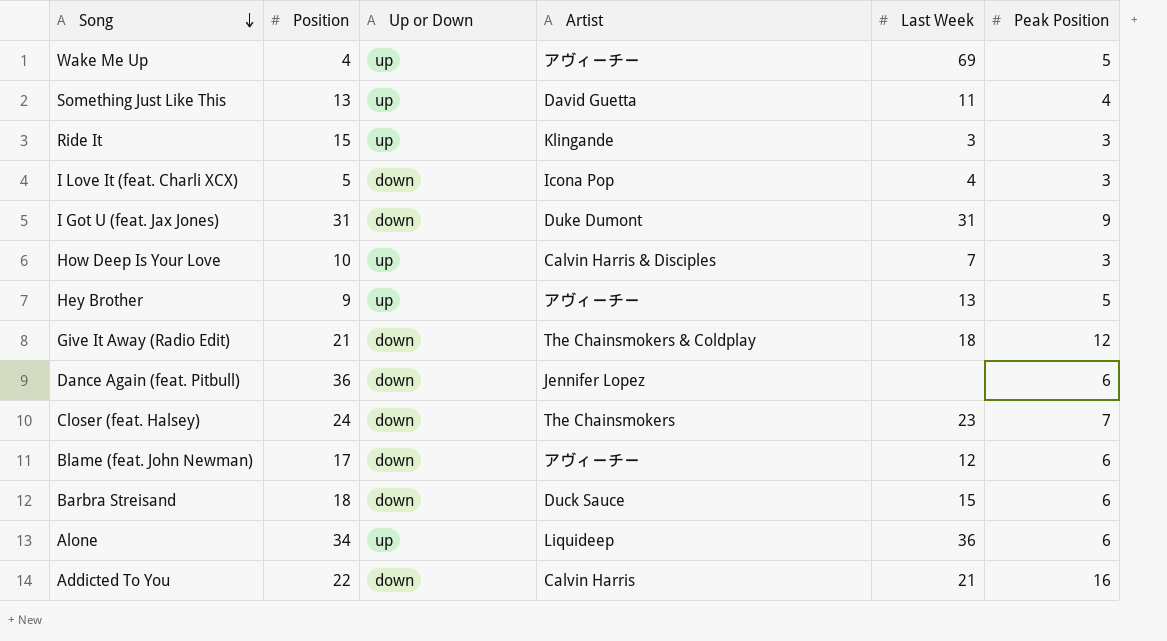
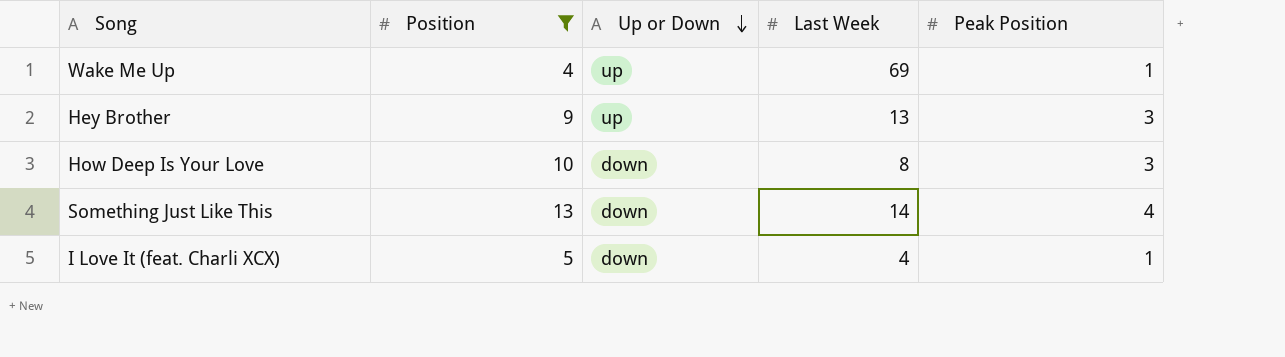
filter: none -> Position <= 13
row order: Song descending -> Up or Down descending
column Artist | position: 4 -> none
Wake Me Up | Peak Position: 5 -> 1
Hey Brother | Peak Position: 5 -> 3
How Deep Is Your Love | Up or Down: up -> down
How Deep Is Your Love | Last Week: 7 -> 8
Something Just Like This | Up or Down: up -> down
Something Just Like This | Last Week: 11 -> 14
I Love It (feat. Charli XCX) | Peak Position: 3 -> 1

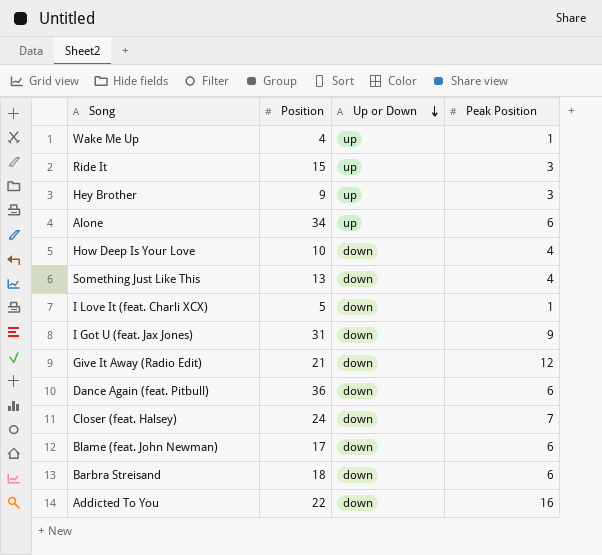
filter: Position <= 13 -> none
column Last Week | position: 4 -> none
How Deep Is Your Love | Peak Position: 3 -> 4

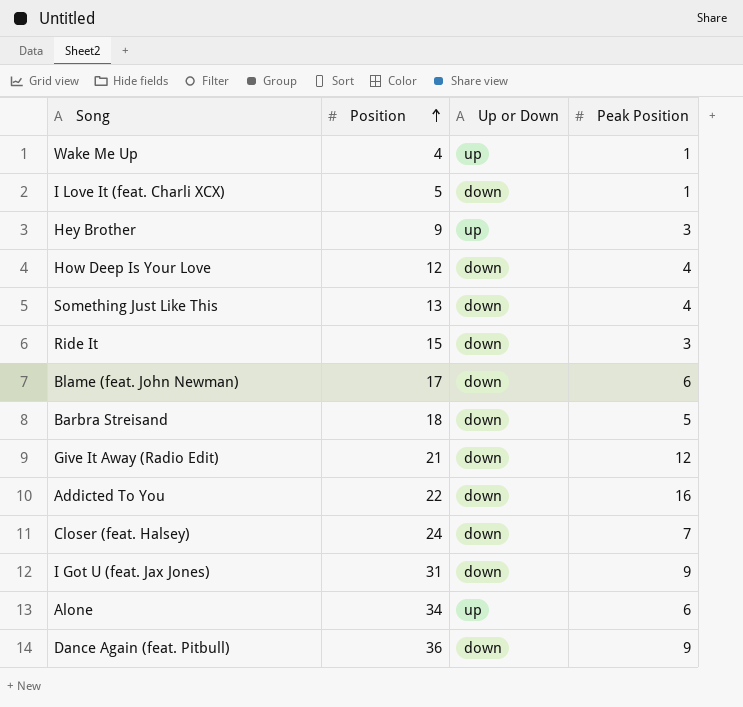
row order: Up or Down descending -> Position ascending
How Deep Is Your Love | Position: 10 -> 12
Ride It | Up or Down: up -> down
Barbra Streisand | Peak Position: 6 -> 5
Dance Again (feat. Pitbull) | Peak Position: 6 -> 9

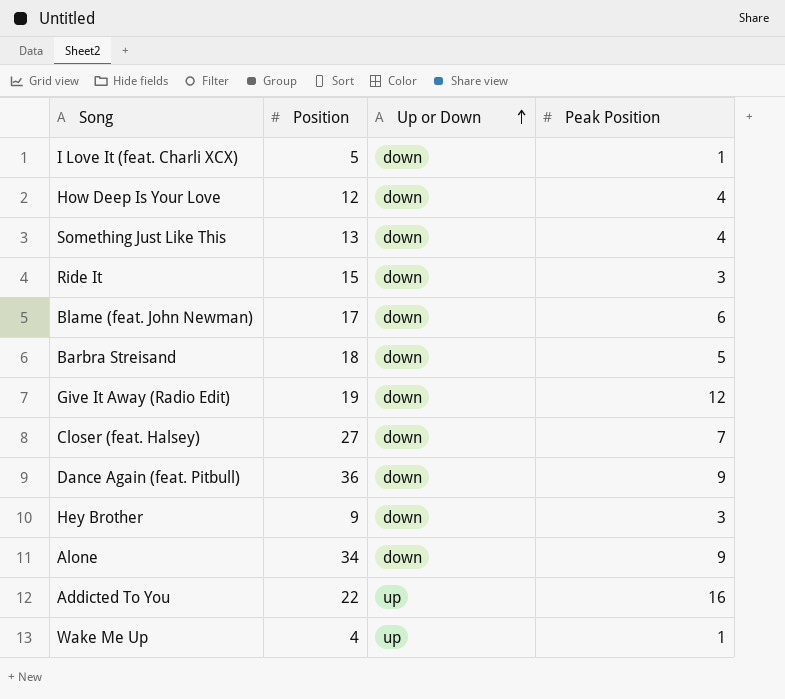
row order: Position ascending -> Up or Down ascending
row I Got U (feat. Jax Jones): 31 | down | 9 -> none
Give It Away (Radio Edit) | Position: 21 -> 19
Closer (feat. Halsey) | Position: 24 -> 27
Hey Brother | Up or Down: up -> down
Alone | Up or Down: up -> down
Alone | Peak Position: 6 -> 9
Addicted To You | Up or Down: down -> up

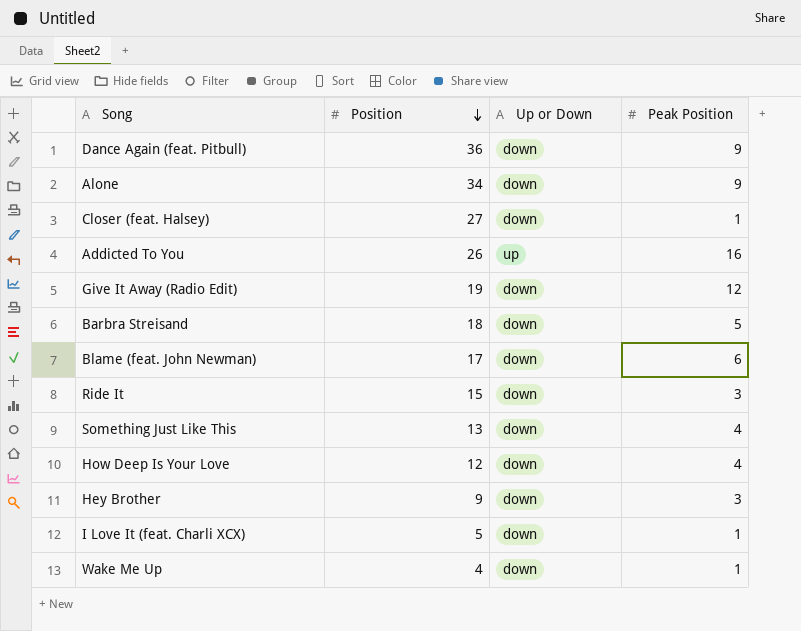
row order: Up or Down ascending -> Position descending
Closer (feat. Halsey) | Peak Position: 7 -> 1
Addicted To You | Position: 22 -> 26
Wake Me Up | Up or Down: up -> down

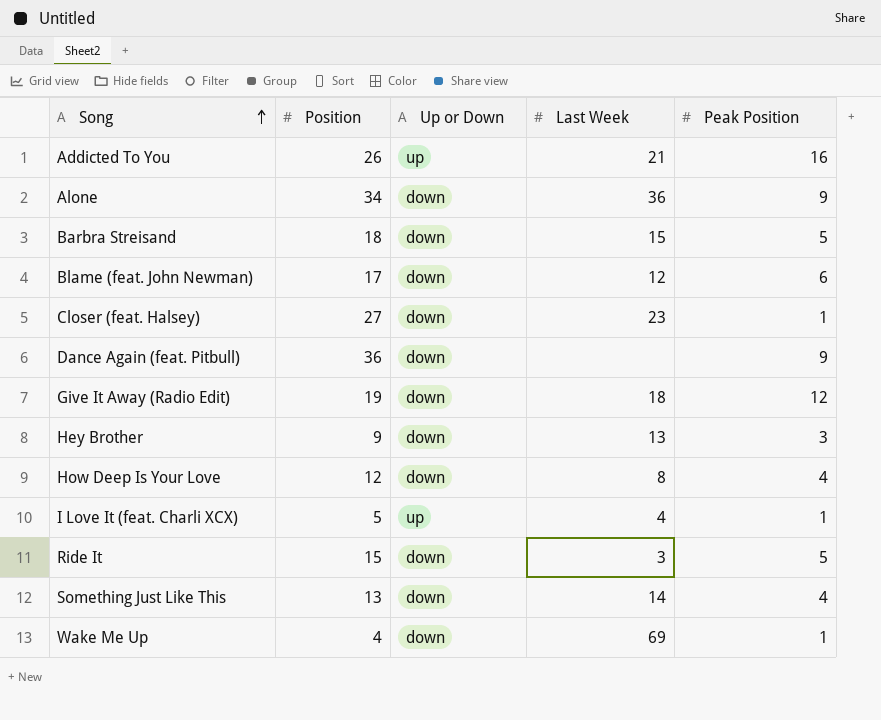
row order: Position descending -> Song ascending
column Last Week | position: none -> 4
I Love It (feat. Charli XCX) | Up or Down: down -> up
Ride It | Peak Position: 3 -> 5

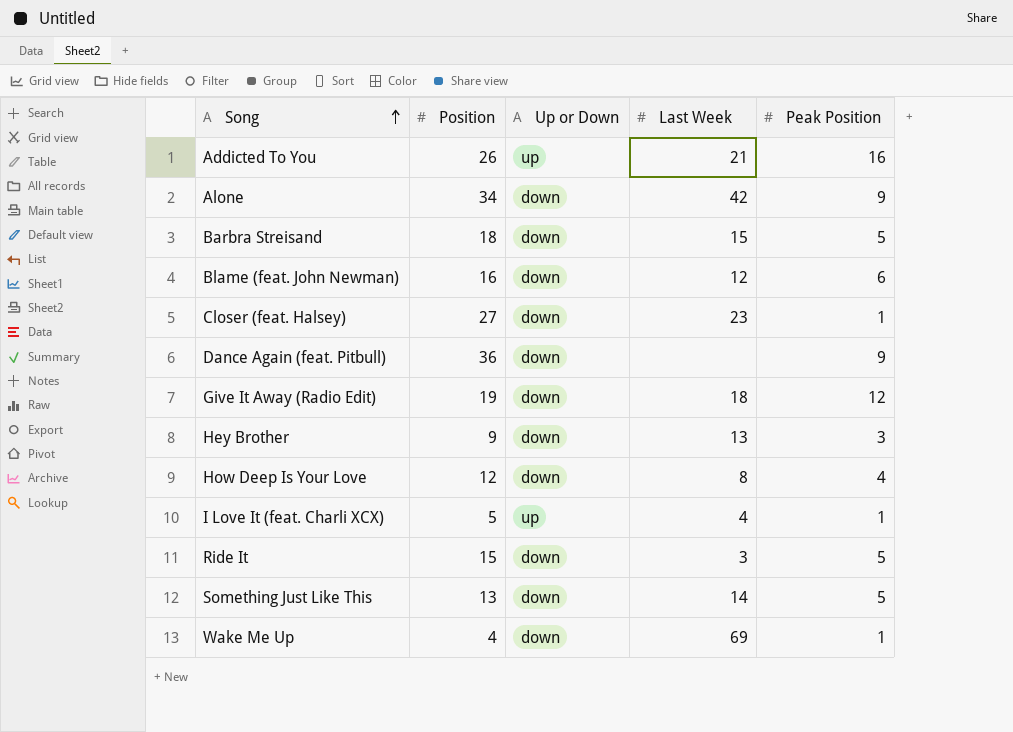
Alone | Last Week: 36 -> 42
Blame (feat. John Newman) | Position: 17 -> 16
Something Just Like This | Peak Position: 4 -> 5

